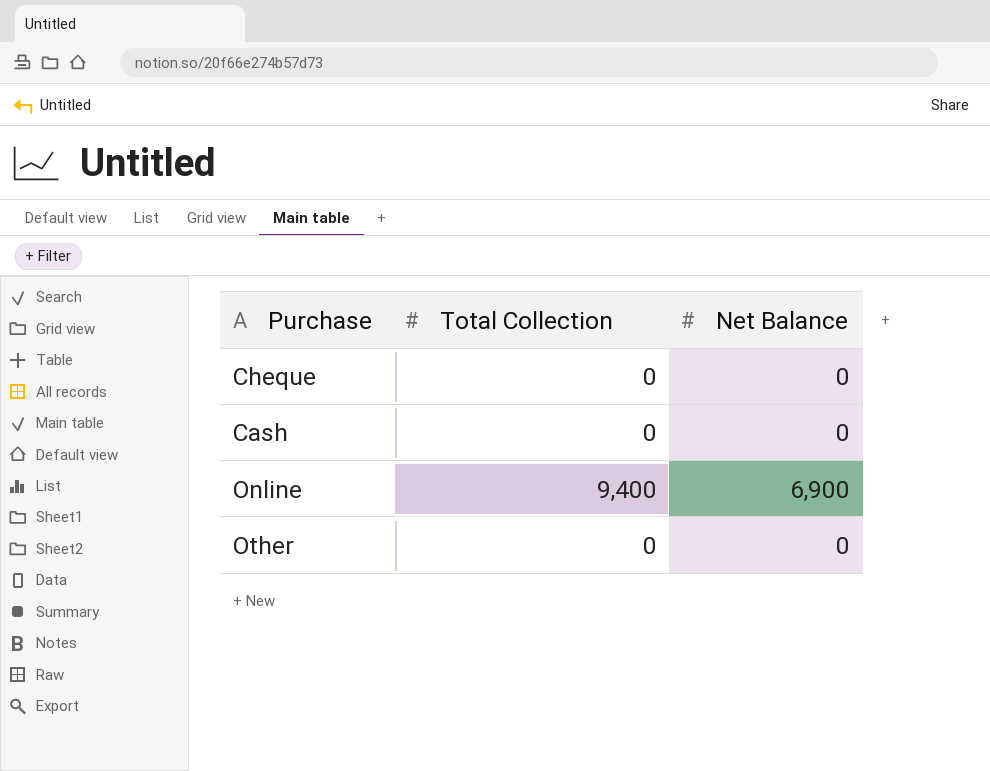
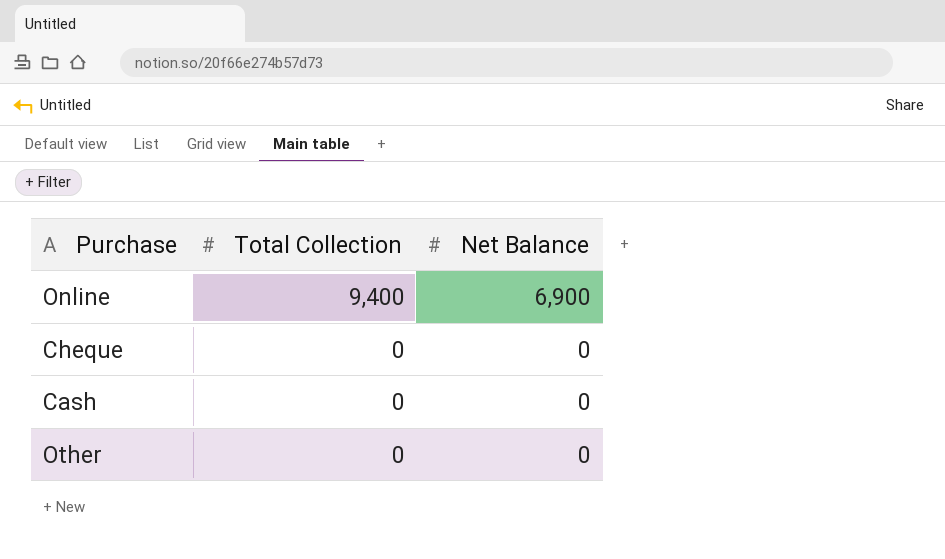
row order: none -> Total Collection descending

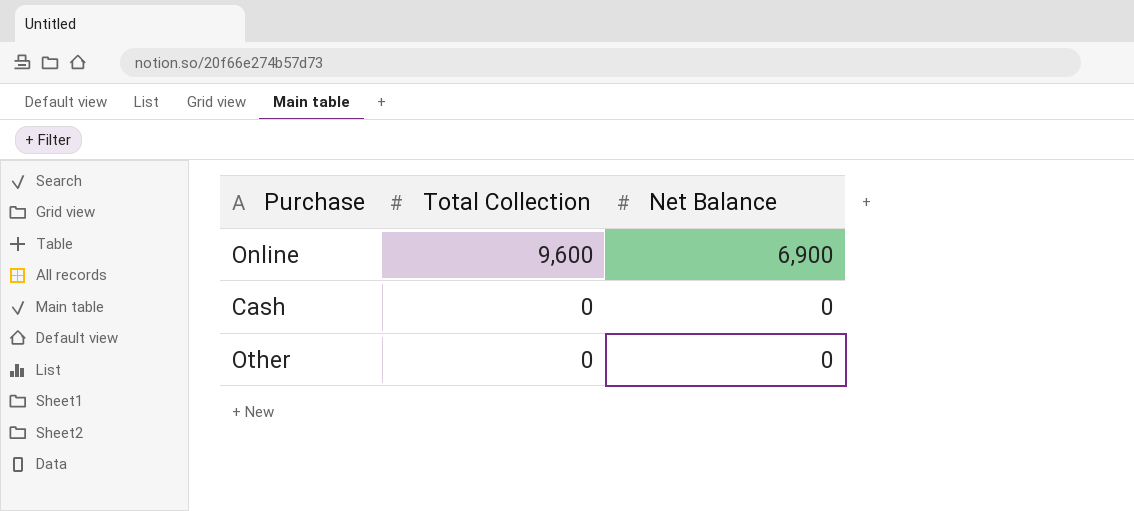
row Cheque: 0 | 0 -> none
Online | Total Collection: 9,400 -> 9,600

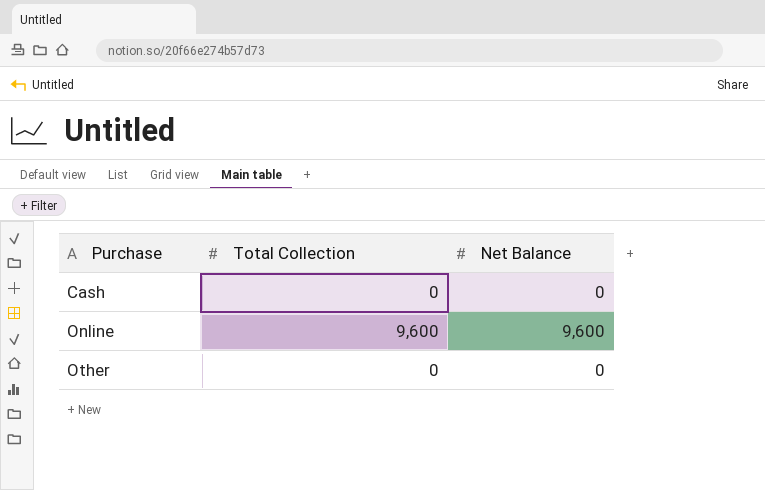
row order: Total Collection descending -> Purchase ascending
Online | Net Balance: 6,900 -> 9,600

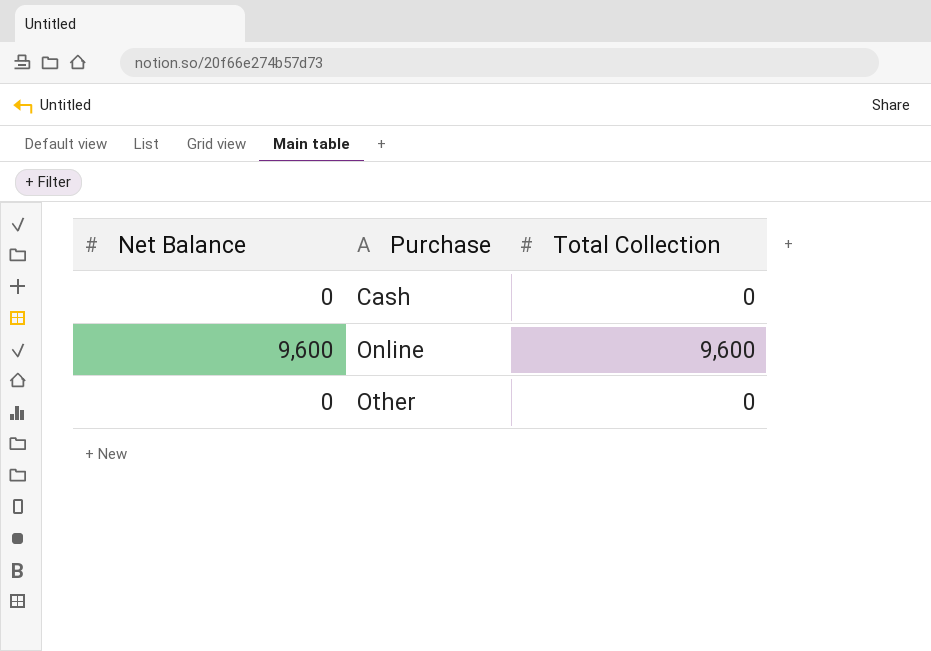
column Net Balance | position: 3 -> 1

